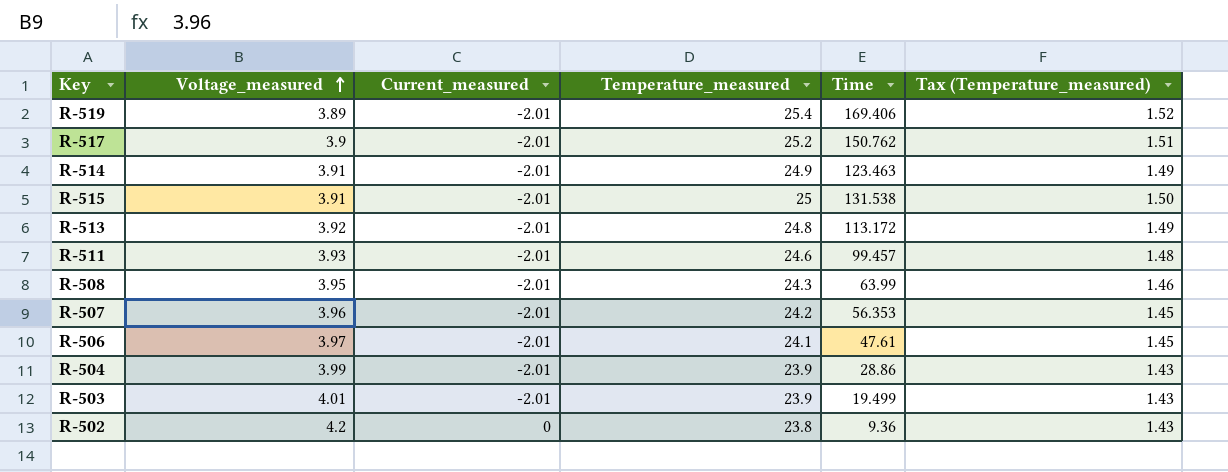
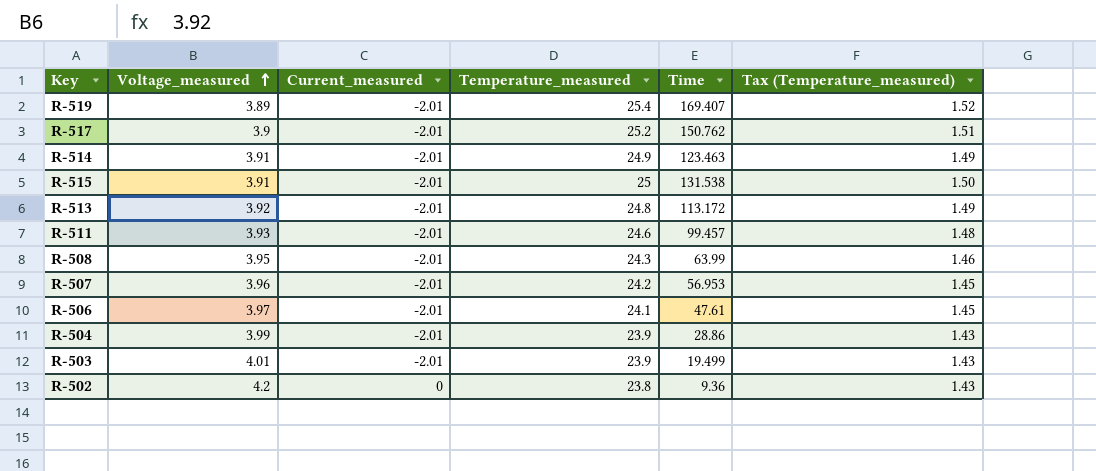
R-519 | Time: 169.406 -> 169.407
R-507 | Time: 56.353 -> 56.953

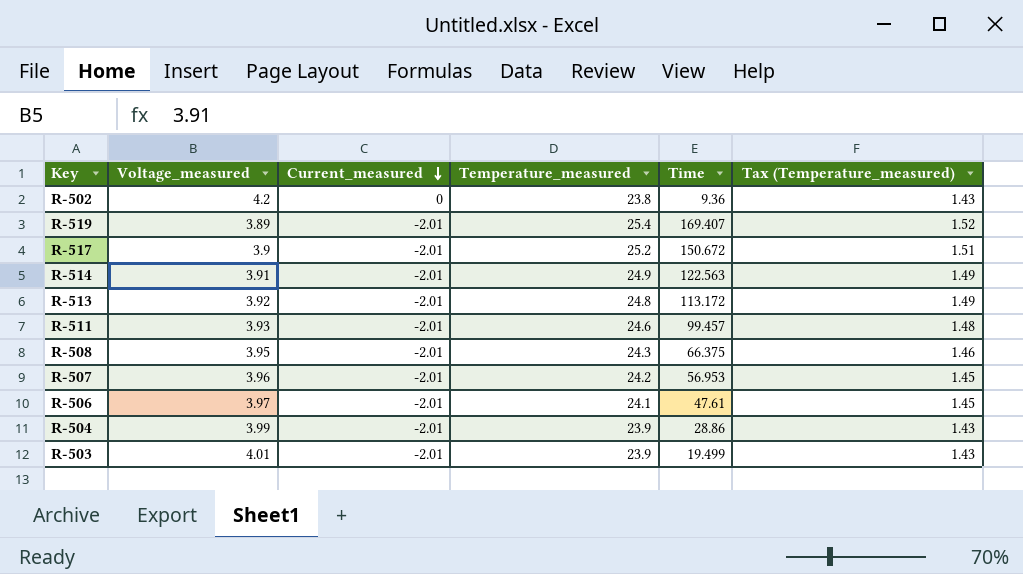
row order: Voltage_measured ascending -> Current_measured descending
row R-515: 3.91 | -2.01 | 25 | 131.538 | 1.50 -> none
R-517 | Time: 150.762 -> 150.672
R-514 | Time: 123.463 -> 122.563
R-508 | Time: 63.99 -> 66.375

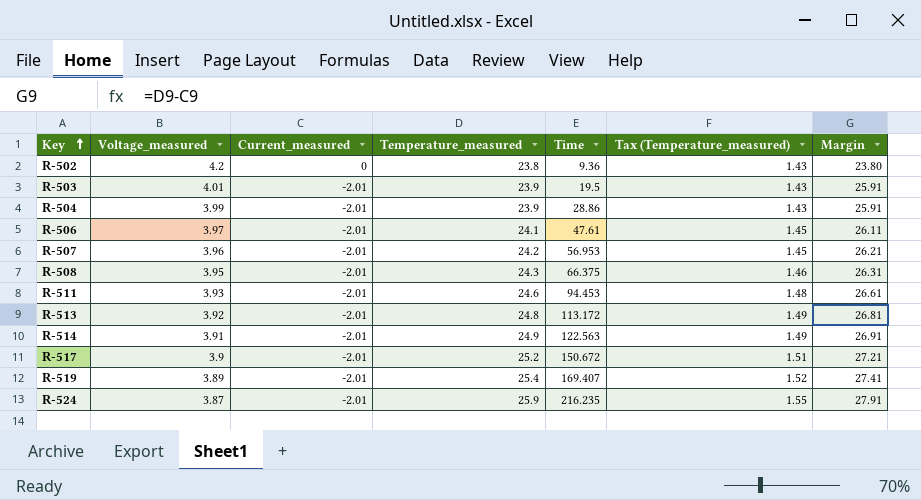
row order: Current_measured descending -> Key ascending
column Margin | formula: none -> [Temperature_measured] - [Current_measured]
R-503 | Time: 19.499 -> 19.5
R-511 | Time: 99.457 -> 94.453
row R-524: none -> 3.87 | -2.01 | 25.9 | 216.235 | 1.55 | 27.91

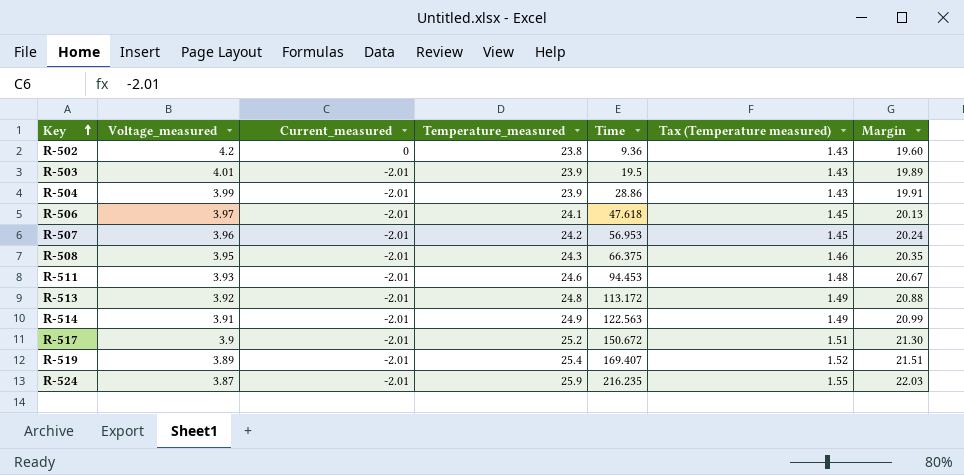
column name: Tax (Temperature_measured) -> Tax (Temperature measured)
column Margin | formula: [Temperature_measured] - [Current_measured] -> [Temperature_measured] - [Voltage_measured]
R-506 | Time: 47.61 -> 47.618

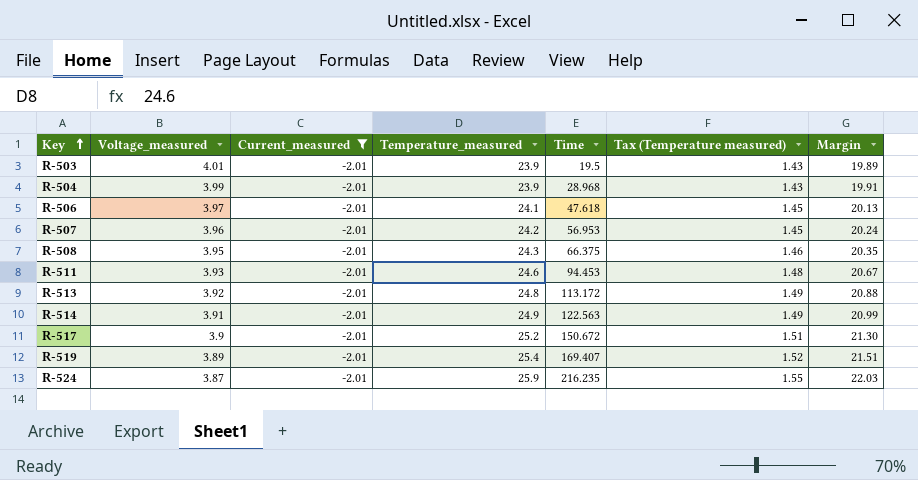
filter: none -> Current_measured = -2.01
R-504 | Time: 28.86 -> 28.968

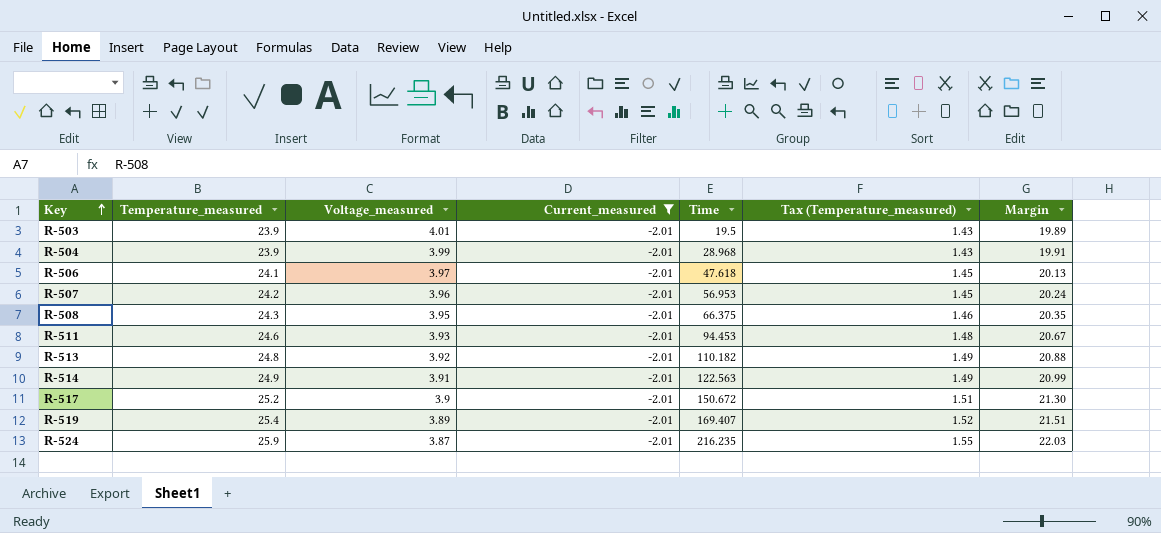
column Temperature_measured | position: 4 -> 2
column name: Tax (Temperature measured) -> Tax (Temperature_measured)
R-513 | Time: 113.172 -> 110.182

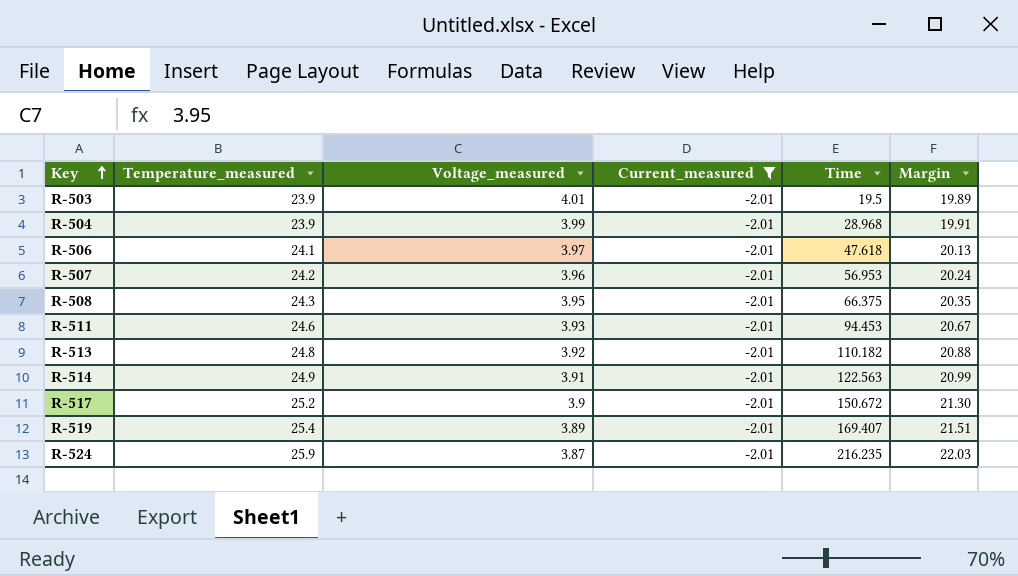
column Tax (Temperature_measured) | formula: [Temperature_measured] * 0.06 -> none

